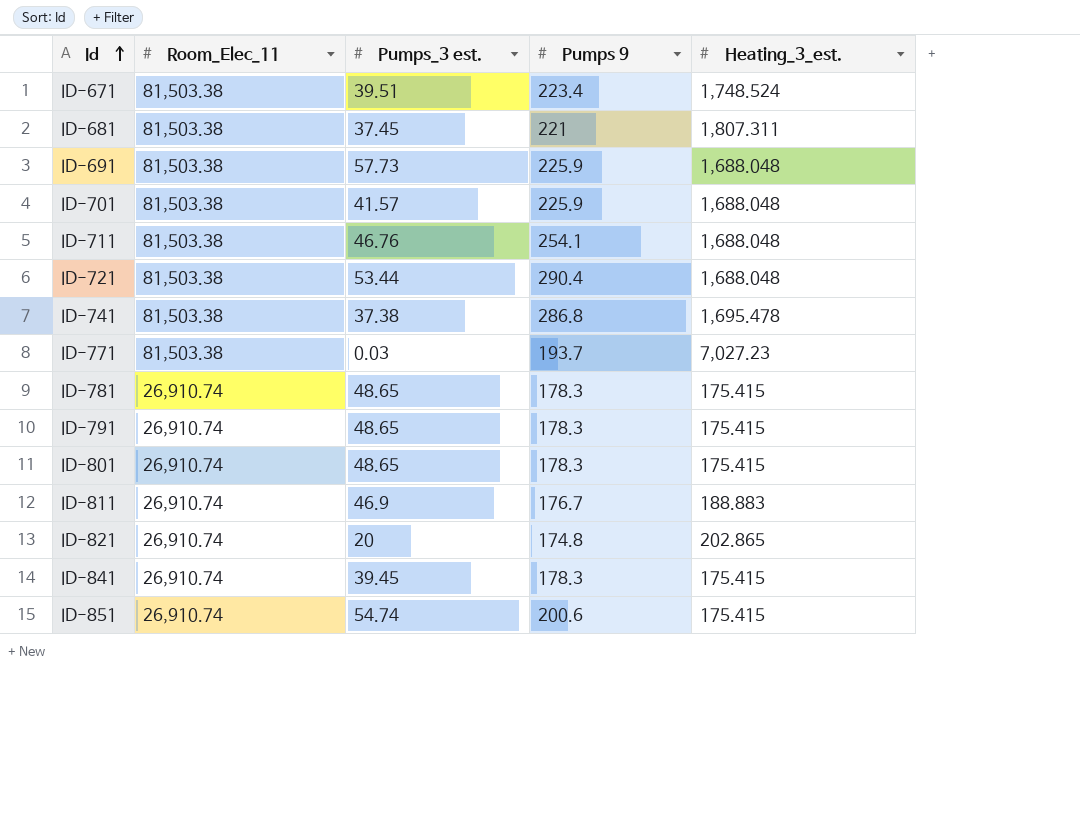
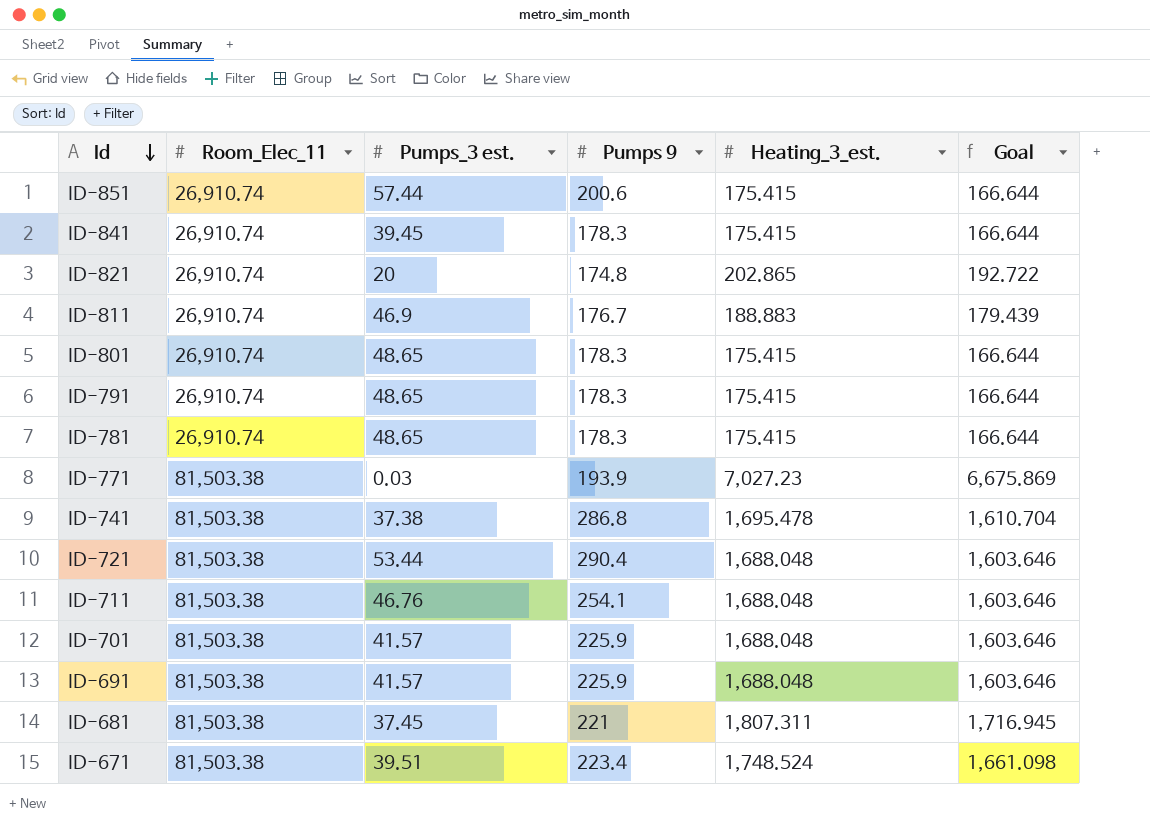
row order: Id ascending -> Id descending
column Goal | formula: none -> [Heating_3_est.] * 0.95
ID-851 | Pumps_3 est.: 54.74 -> 57.44
ID-771 | Pumps 9: 193.7 -> 193.9
ID-691 | Pumps_3 est.: 57.73 -> 41.57

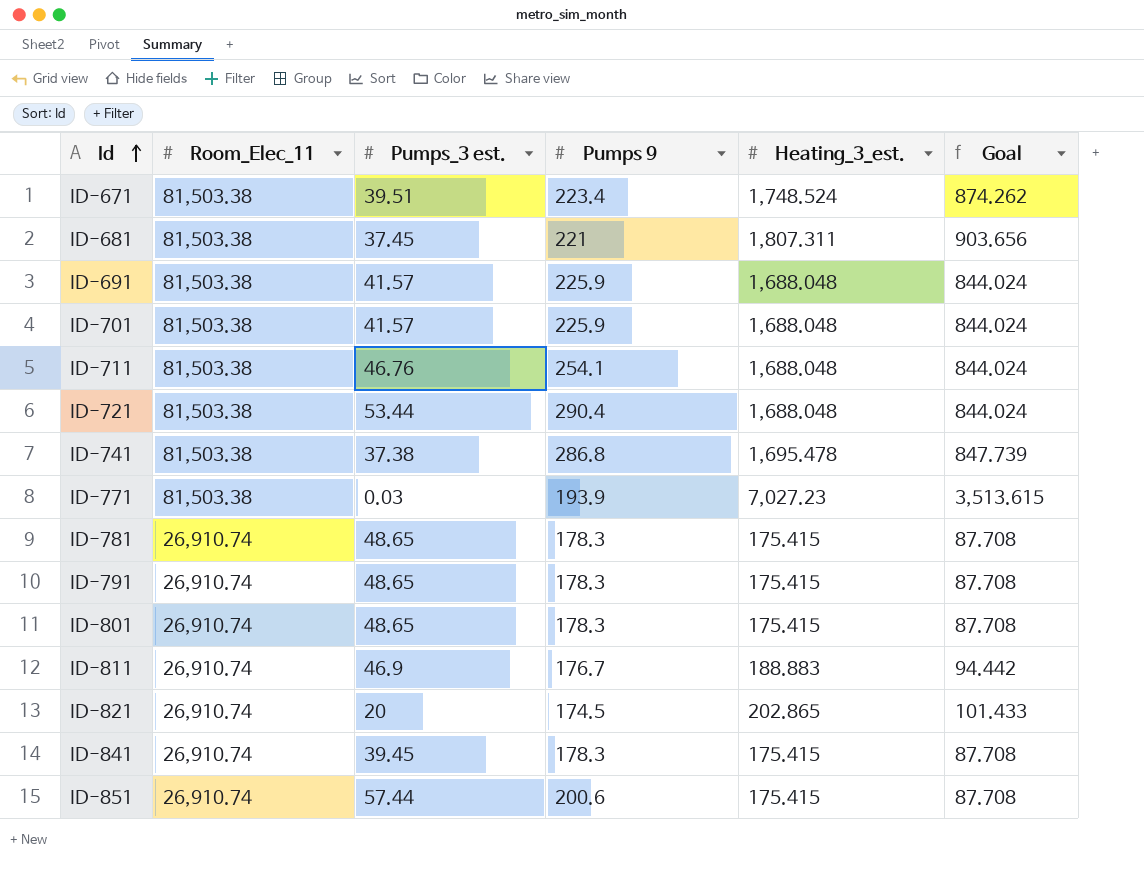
row order: Id descending -> Id ascending
column Goal | formula: [Heating_3_est.] * 0.95 -> [Heating_3_est.] * 0.5
ID-821 | Pumps 9: 174.8 -> 174.5

